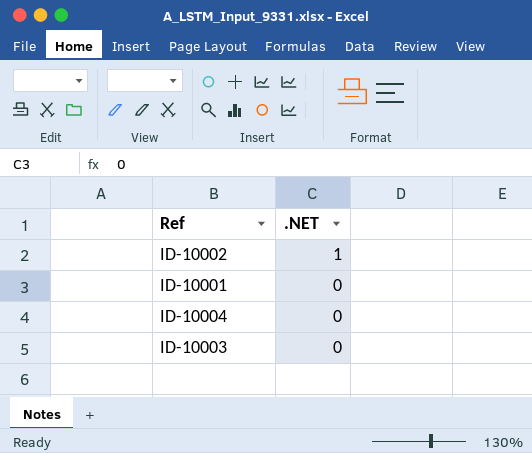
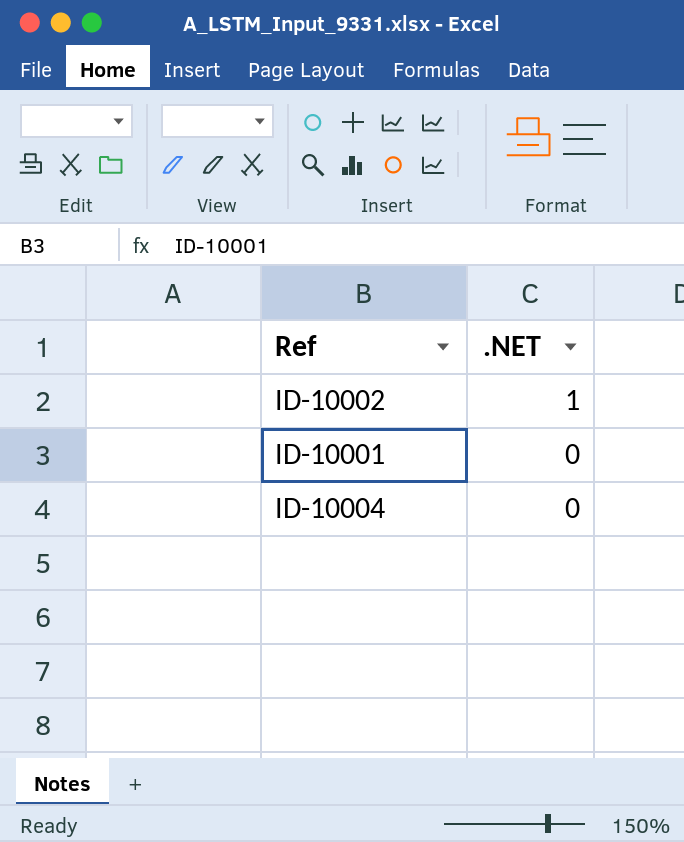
row ID-10003: 0 -> none

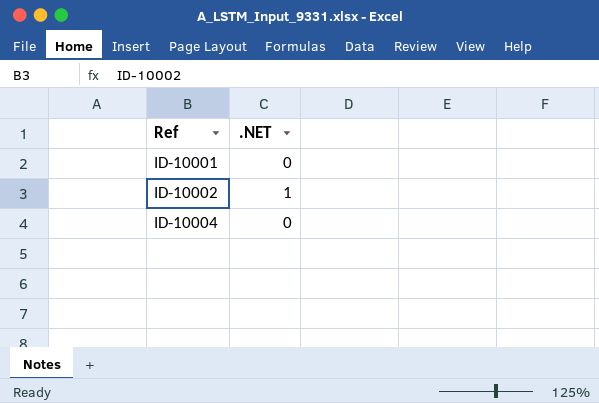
row order: .NET descending -> Ref ascending

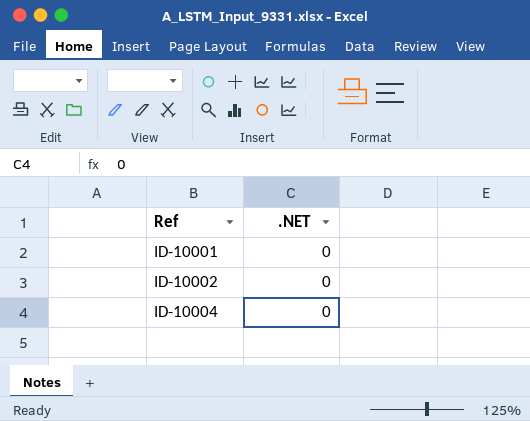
ID-10002 | .NET: 1 -> 0

